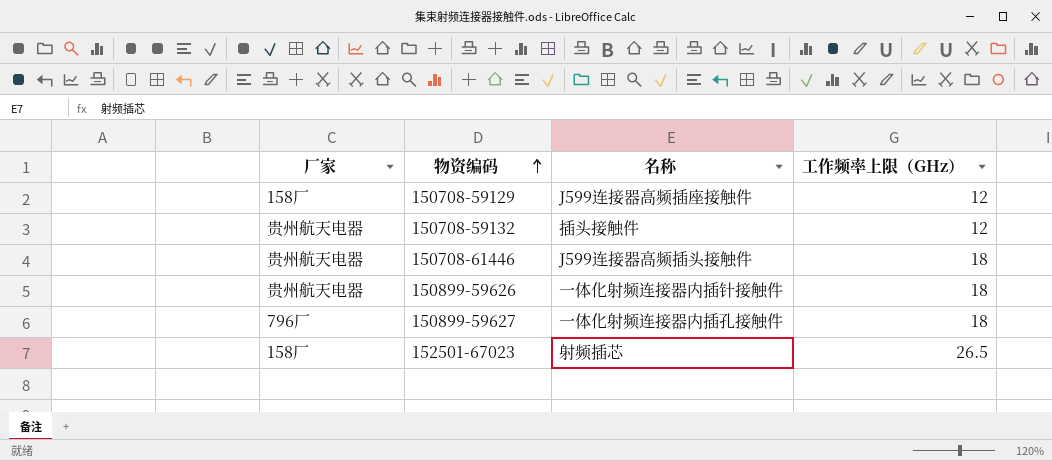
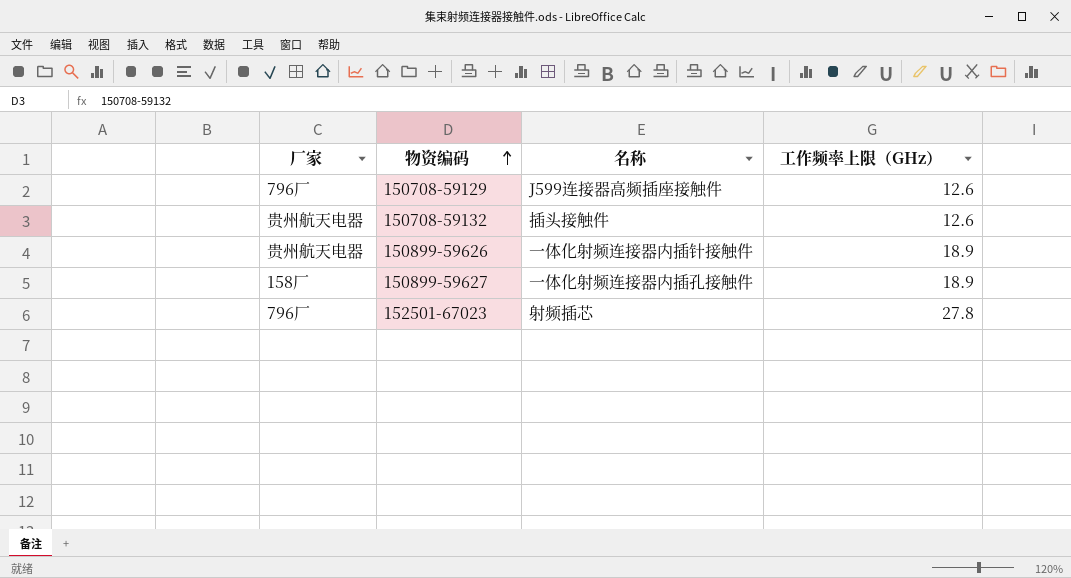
row 150708-61446: 贵州航天电器 | J599连接器高频插头接触件 | 18 -> none
150708-59129 | 厂家: 158厂 -> 796厂
150708-59129 | 工作频率上限（GHz）: 12 -> 12.6
150708-59132 | 工作频率上限（GHz）: 12 -> 12.6
150899-59626 | 工作频率上限（GHz）: 18 -> 18.9
150899-59627 | 厂家: 796厂 -> 158厂
150899-59627 | 工作频率上限（GHz）: 18 -> 18.9
152501-67023 | 厂家: 158厂 -> 796厂
152501-67023 | 工作频率上限（GHz）: 26.5 -> 27.8

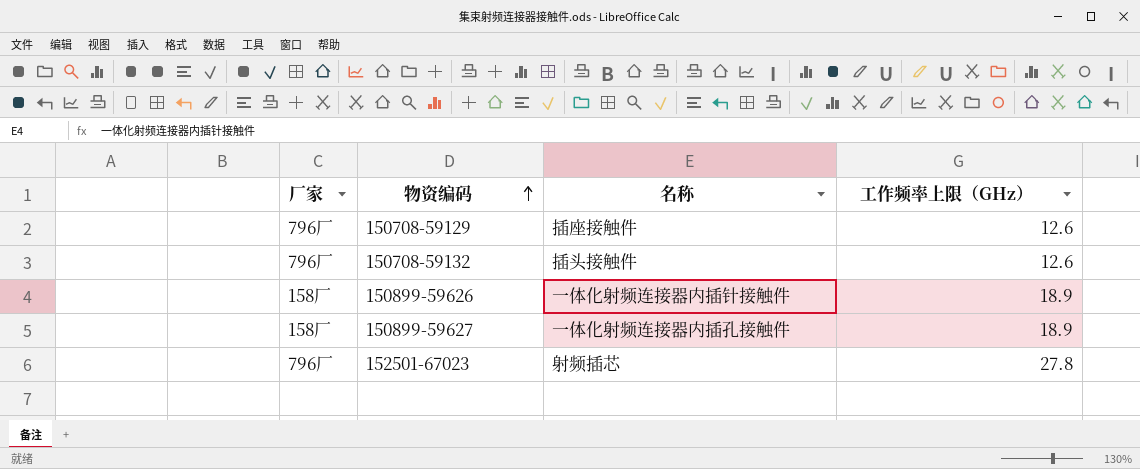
150708-59129 | 名称: J599连接器高频插座接触件 -> 插座接触件
150708-59132 | 厂家: 贵州航天电器 -> 796厂
150899-59626 | 厂家: 贵州航天电器 -> 158厂

